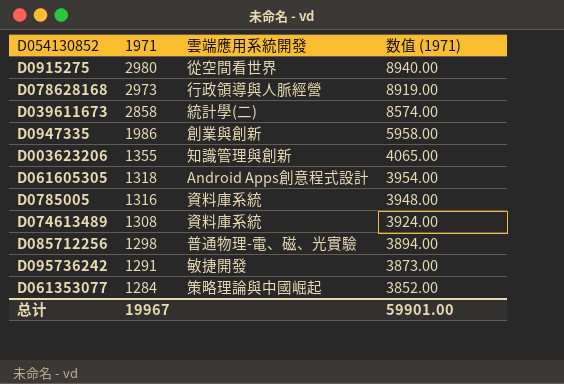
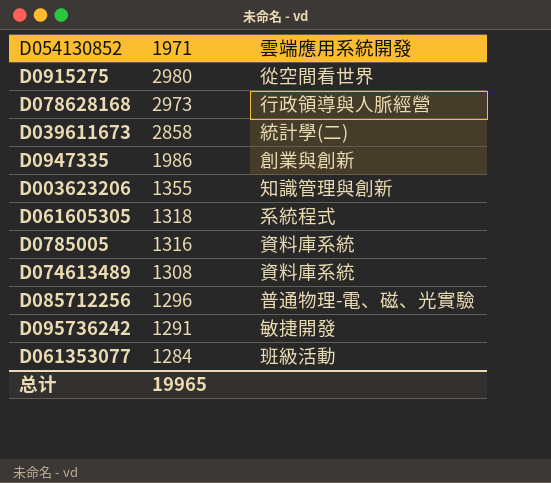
column 数值 (1971) | formula: [1971] * 3 -> none
D061605305 | 雲端應用系統開發: Android Apps創意程式設計 -> 系統程式
D085712256 | 1971: 1298 -> 1296
D061353077 | 雲端應用系統開發: 策略理論與中國崛起 -> 班級活動
总计 | 1971: 19967 -> 19965

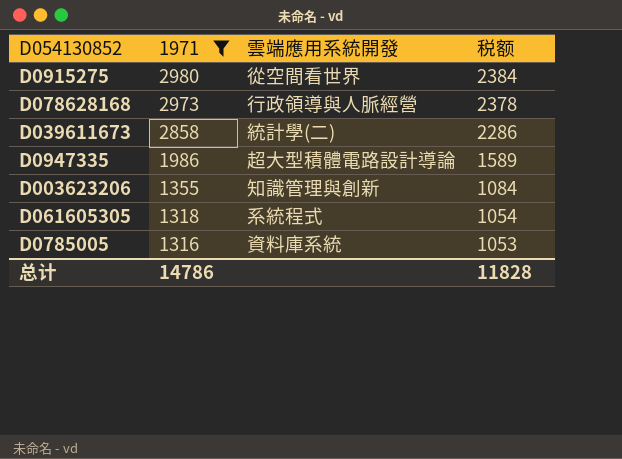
filter: none -> 1971 >= 1316
column 税额 | formula: none -> [1971] * 0.8
D0947335 | 雲端應用系統開發: 創業與創新 -> 超大型積體電路設計導論
总计 | 1971: 19965 -> 14786

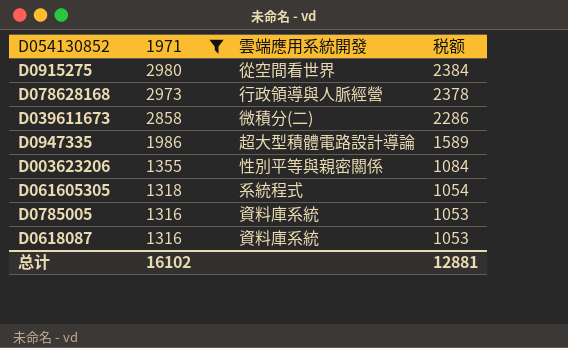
D039611673 | 雲端應用系統開發: 統計學(二) -> 微積分(二)
D003623206 | 雲端應用系統開發: 知識管理與創新 -> 性別平等與親密關係
row D0618087: none -> 1316 | 資料庫系統 | 1053
总计 | 1971: 14786 -> 16102
总计 | 税额: 11828 -> 12881

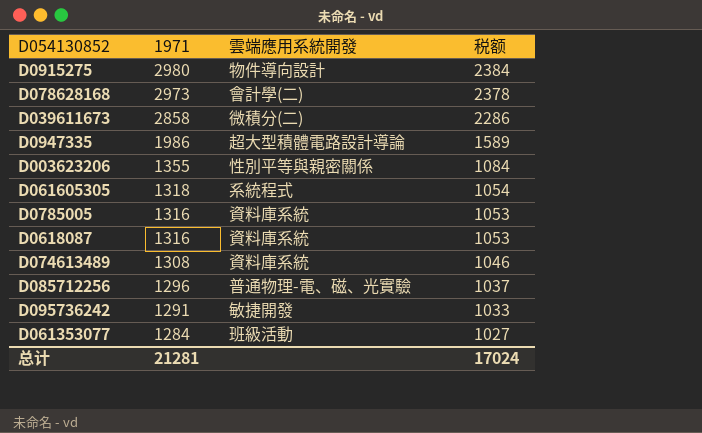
filter: 1971 >= 1316 -> none
D0915275 | 雲端應用系統開發: 從空間看世界 -> 物件導向設計
D078628168 | 雲端應用系統開發: 行政領導與人脈經營 -> 會計學(二)
总计 | 1971: 16102 -> 21281
总计 | 税额: 12881 -> 17024

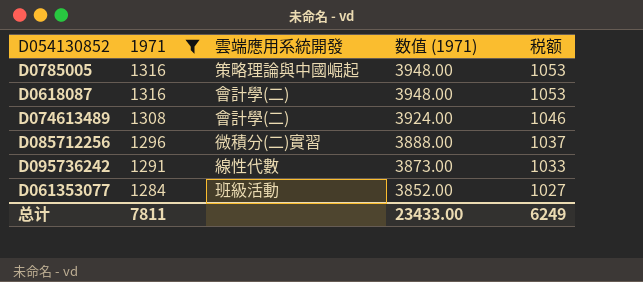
filter: none -> 1971 <= 1316
column 数值 (1971) | formula: none -> [1971] * 3
D0785005 | 雲端應用系統開發: 資料庫系統 -> 策略理論與中國崛起
D0618087 | 雲端應用系統開發: 資料庫系統 -> 會計學(二)
D074613489 | 雲端應用系統開發: 資料庫系統 -> 會計學(二)
D085712256 | 雲端應用系統開發: 普通物理-電、磁、光實驗 -> 微積分(二)實習
D095736242 | 雲端應用系統開發: 敏捷開發 -> 線性代數
总计 | 1971: 21281 -> 7811
总计 | 税额: 17024 -> 6249

